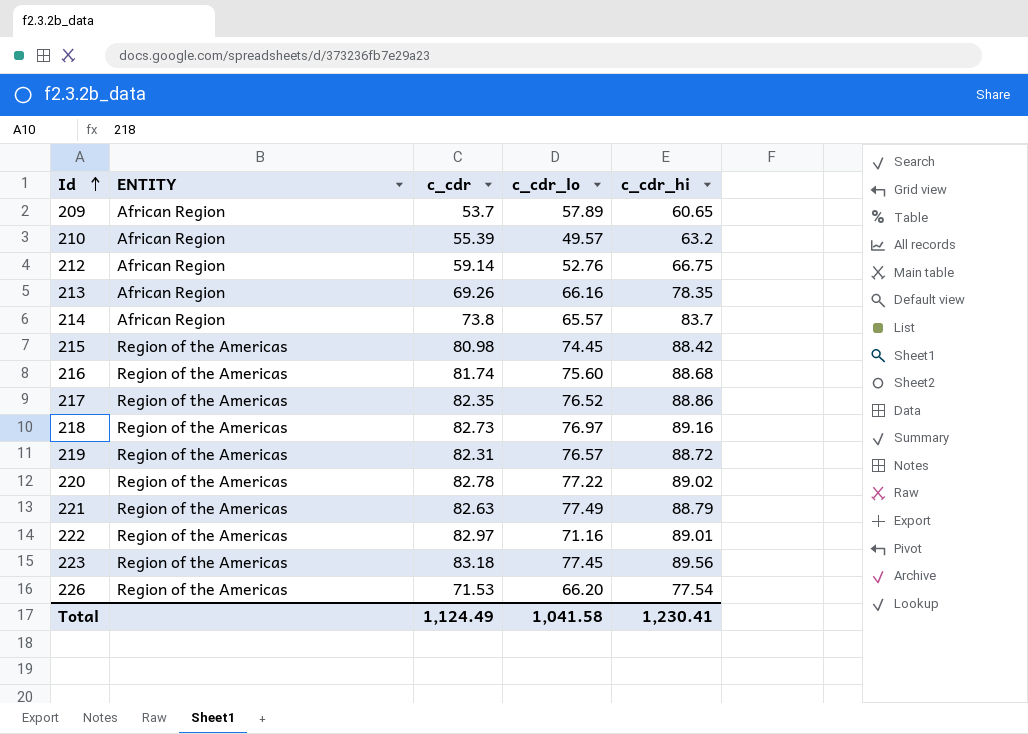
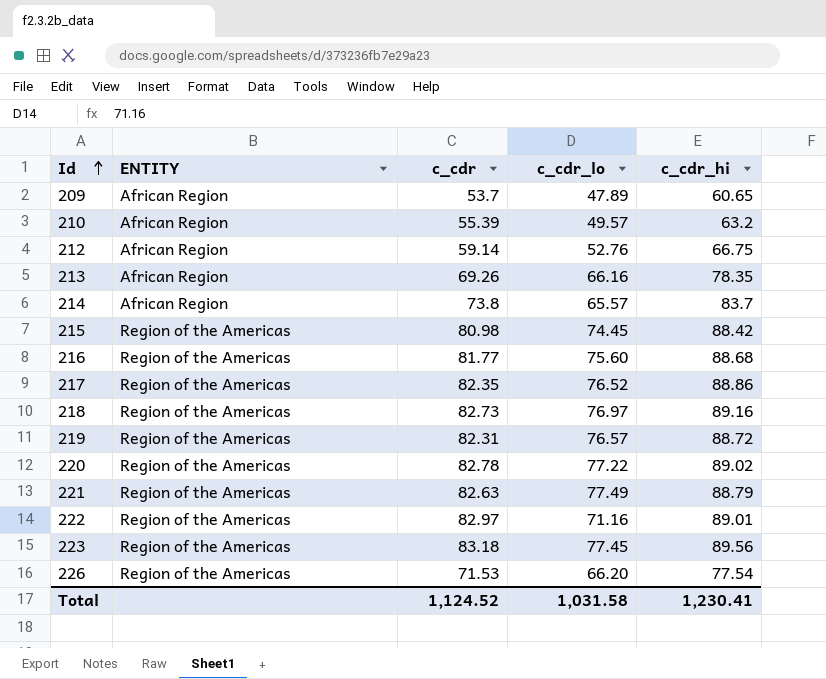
209 | c_cdr_lo: 57.89 -> 47.89
216 | c_cdr: 81.74 -> 81.77
Total | c_cdr: 1,124.49 -> 1,124.52
Total | c_cdr_lo: 1,041.58 -> 1,031.58

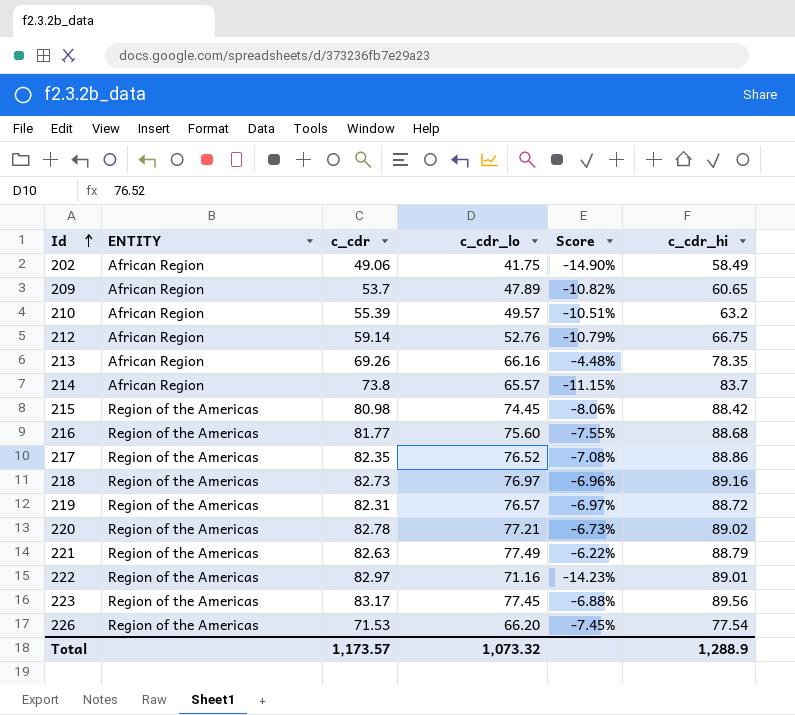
column Score | formula: none -> ([c_cdr_lo] - [c_cdr]) / [c_cdr]
row 202: none -> African Region | 49.06 | 41.75 | -14.90% | 58.49
220 | c_cdr_lo: 77.22 -> 77.21
223 | c_cdr: 83.18 -> 83.17
Total | c_cdr: 1,124.52 -> 1,173.57
Total | c_cdr_lo: 1,031.58 -> 1,073.32
Total | c_cdr_hi: 1,230.41 -> 1,288.9

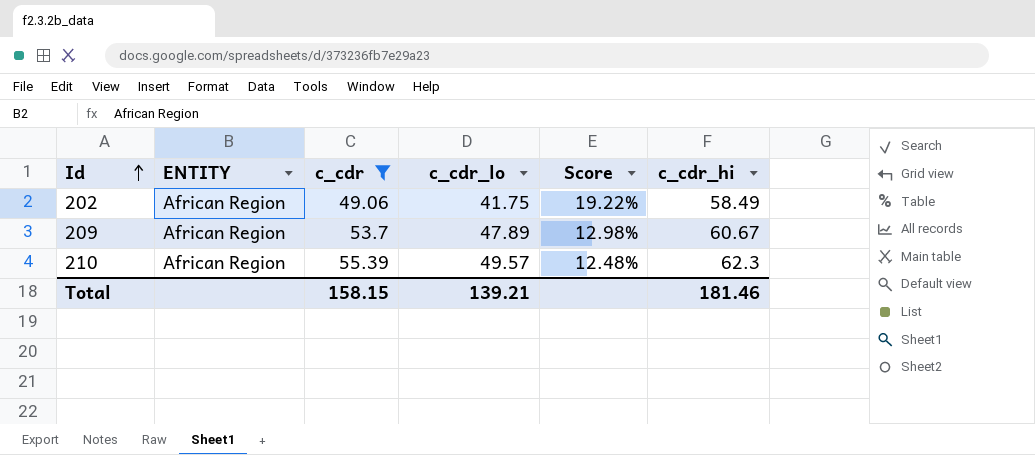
filter: none -> c_cdr <= 55.39
column Score | formula: ([c_cdr_lo] - [c_cdr]) / [c_cdr] -> ([c_cdr_hi] - [c_cdr]) / [c_cdr]
209 | c_cdr_hi: 60.65 -> 60.67
210 | c_cdr_hi: 63.2 -> 62.3
Total | c_cdr: 1,173.57 -> 158.15
Total | c_cdr_lo: 1,073.32 -> 139.21
Total | c_cdr_hi: 1,288.9 -> 181.46

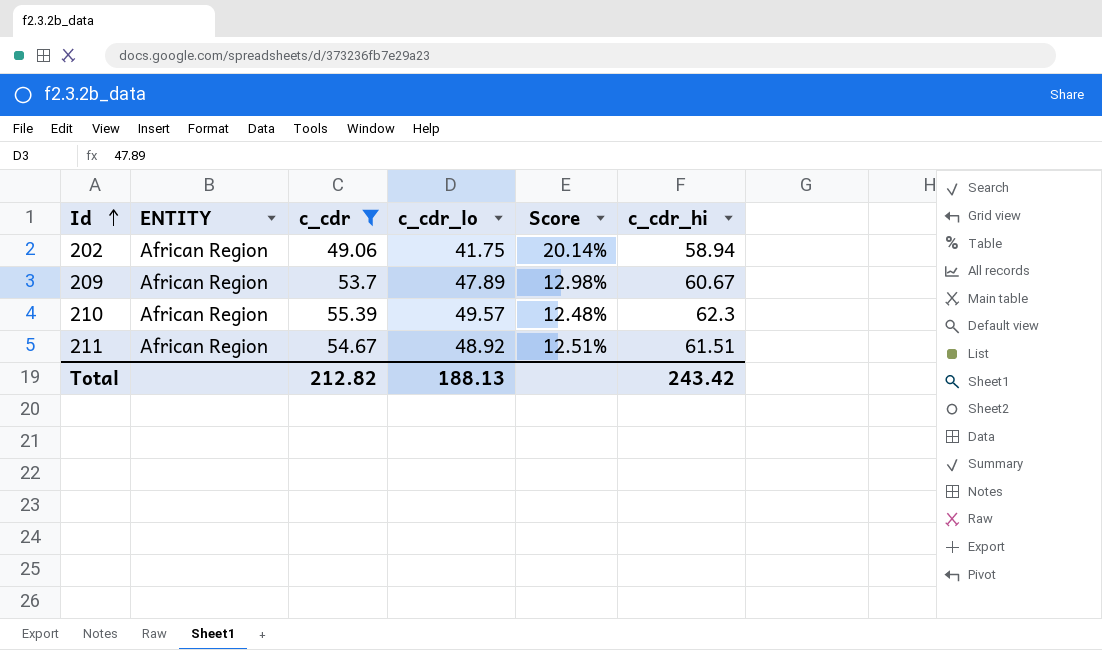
202 | Score: 19.22% -> 20.14%
202 | c_cdr_hi: 58.49 -> 58.94
row 211: none -> African Region | 54.67 | 48.92 | 12.51% | 61.51
Total | c_cdr: 158.15 -> 212.82
Total | c_cdr_lo: 139.21 -> 188.13
Total | c_cdr_hi: 181.46 -> 243.42

